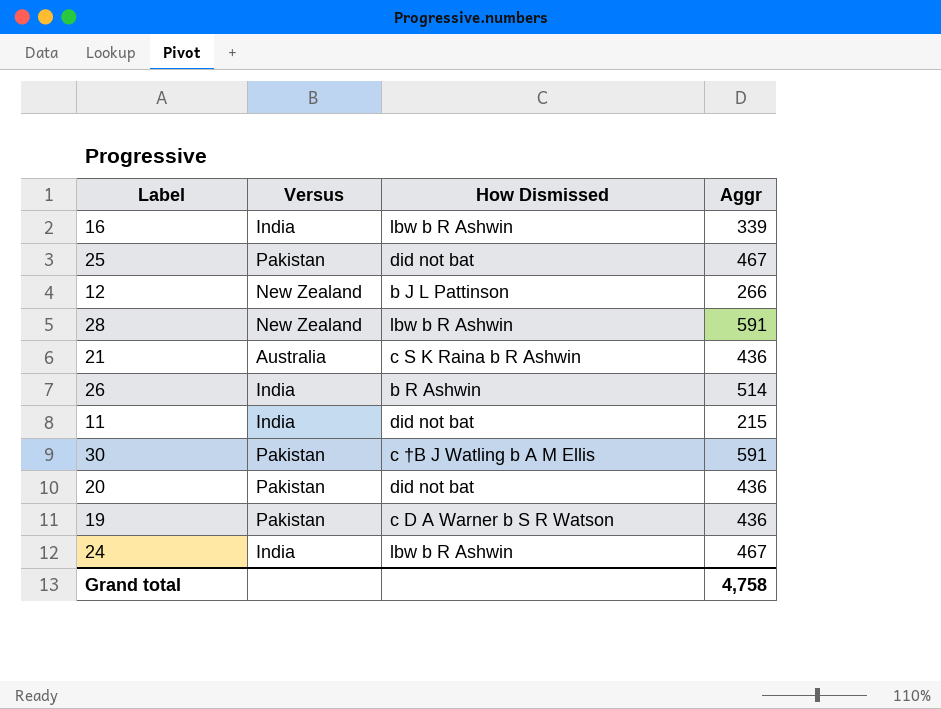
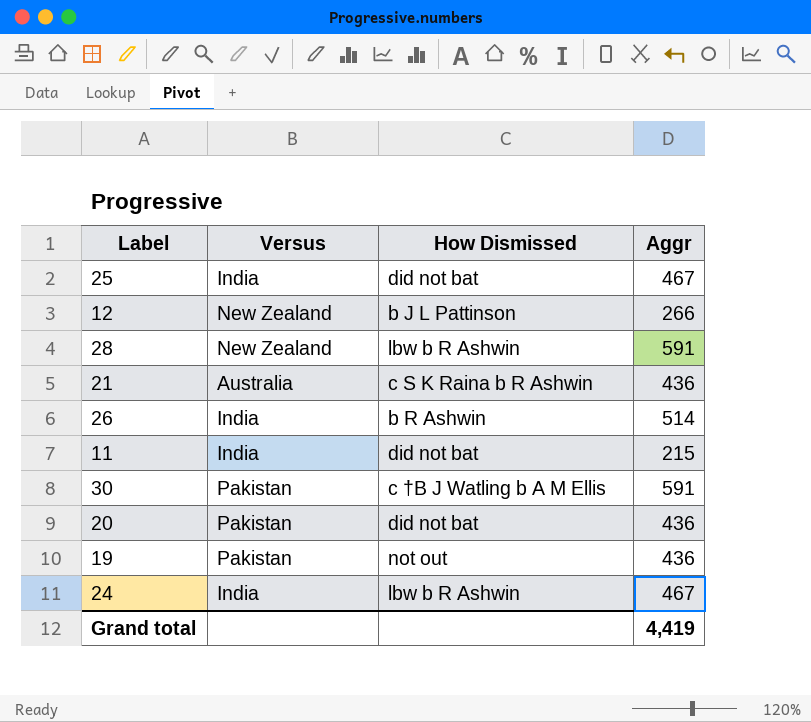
row 16: India | lbw b R Ashwin | 339 -> none
25 | Versus: Pakistan -> India
19 | How Dismissed: c D A Warner b S R Watson -> not out
Grand total | Aggr: 4,758 -> 4,419

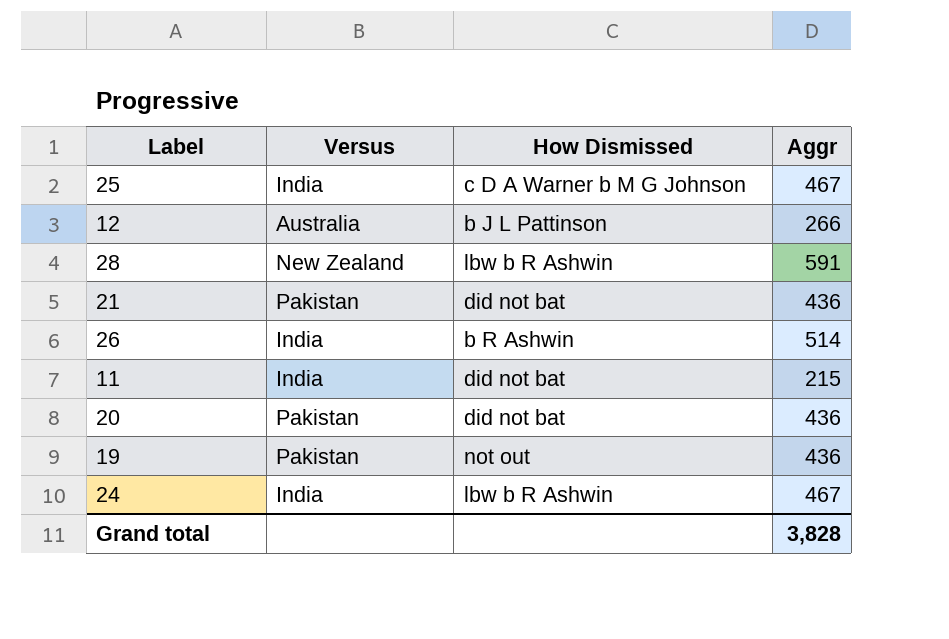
row 30: Pakistan | c †B J Watling b A M Ellis | 591 -> none
25 | How Dismissed: did not bat -> c D A Warner b M G Johnson
12 | Versus: New Zealand -> Australia
21 | Versus: Australia -> Pakistan
21 | How Dismissed: c S K Raina b R Ashwin -> did not bat
Grand total | Aggr: 4,419 -> 3,828

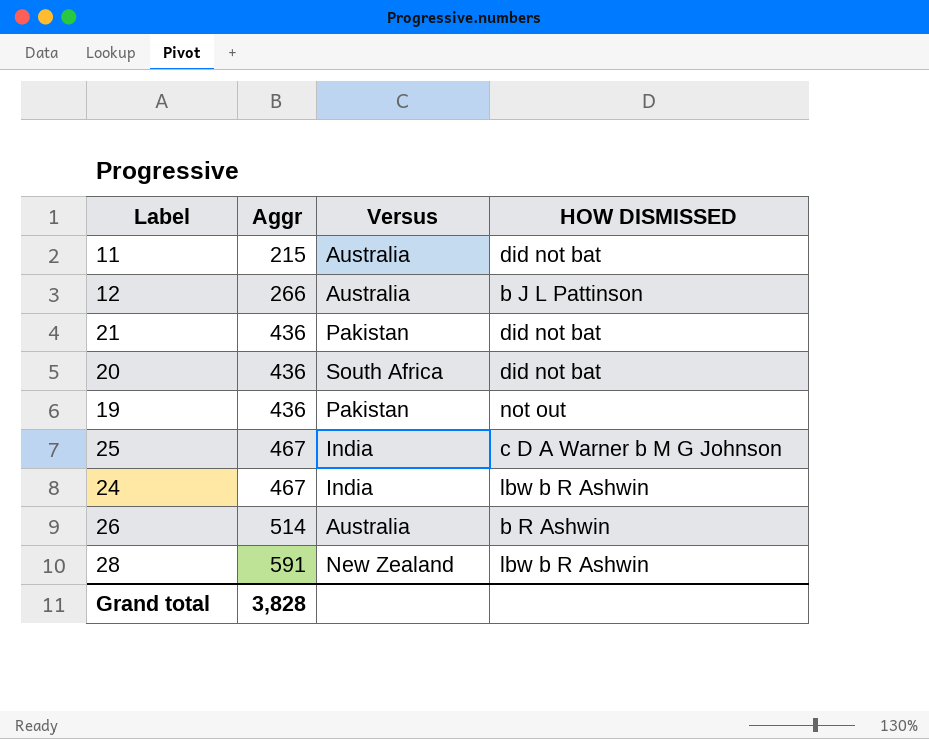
row order: none -> Aggr ascending
column Aggr | position: 4 -> 2
column name: How Dismissed -> HOW DISMISSED
11 | Versus: India -> Australia
20 | Versus: Pakistan -> South Africa
26 | Versus: India -> Australia

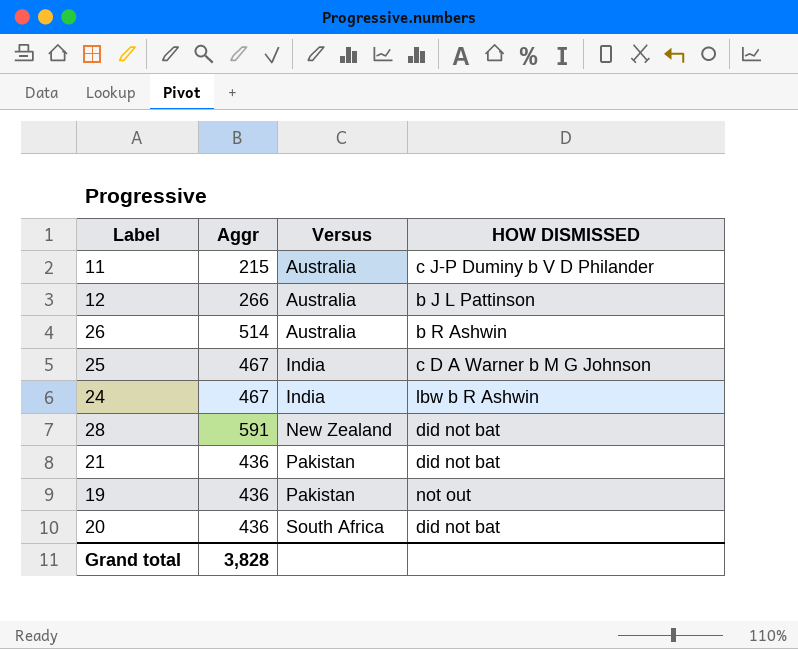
row order: Aggr ascending -> Versus ascending
11 | HOW DISMISSED: did not bat -> c J-P Duminy b V D Philander
28 | HOW DISMISSED: lbw b R Ashwin -> did not bat

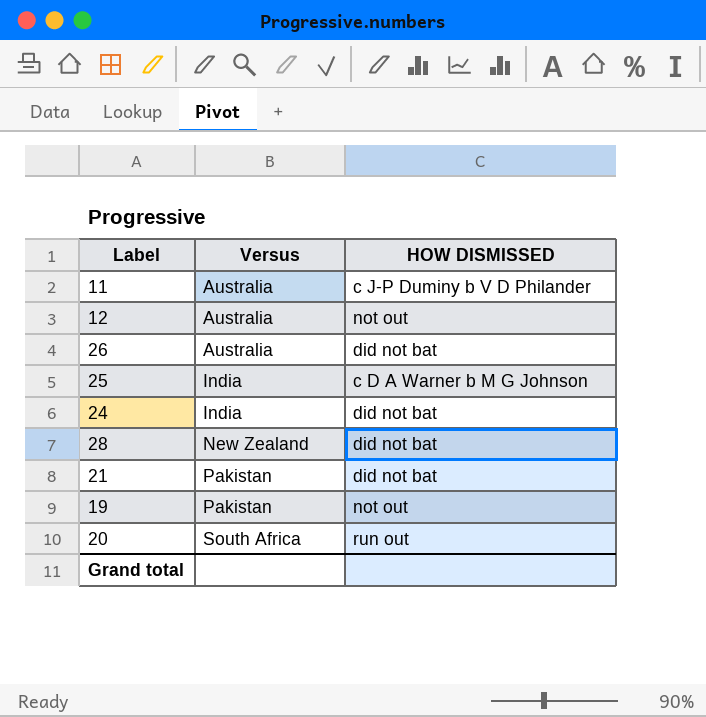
column Aggr | position: 2 -> none
12 | HOW DISMISSED: b J L Pattinson -> not out
26 | HOW DISMISSED: b R Ashwin -> did not bat
24 | HOW DISMISSED: lbw b R Ashwin -> did not bat
20 | HOW DISMISSED: did not bat -> run out

